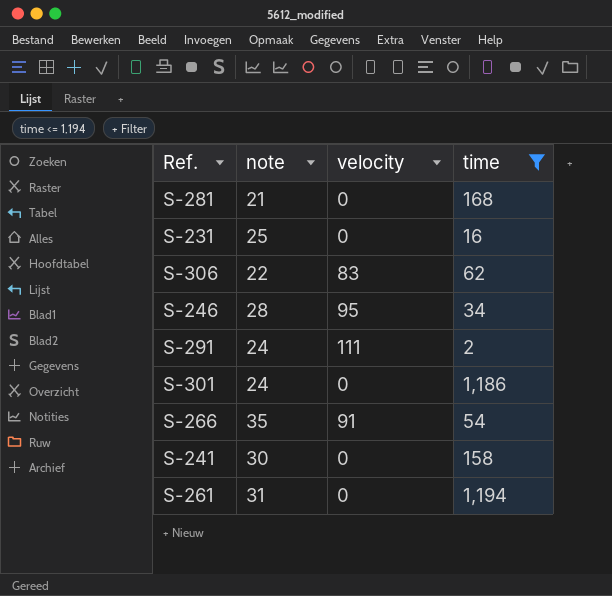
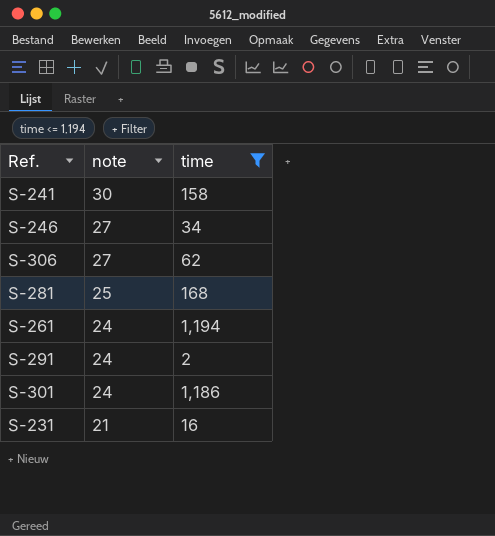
row order: none -> note descending
column velocity | position: 3 -> none
row S-266: 35 | 91 | 54 -> none
S-246 | note: 28 -> 27
S-306 | note: 22 -> 27
S-281 | note: 21 -> 25
S-261 | note: 31 -> 24
S-231 | note: 25 -> 21

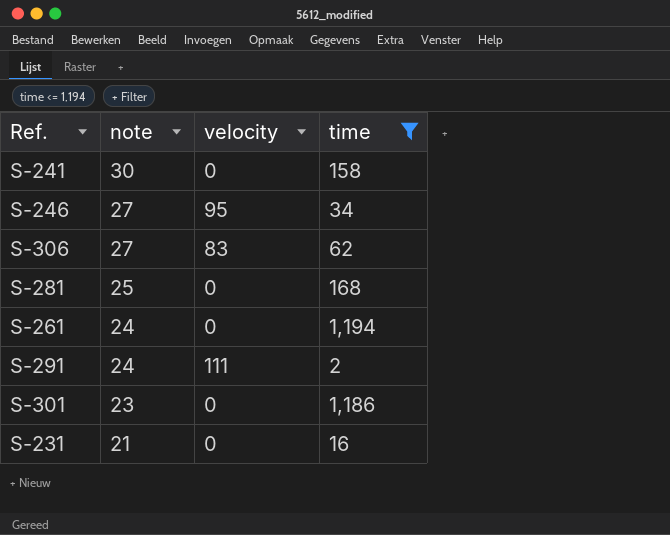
column velocity | position: none -> 3
S-301 | note: 24 -> 23

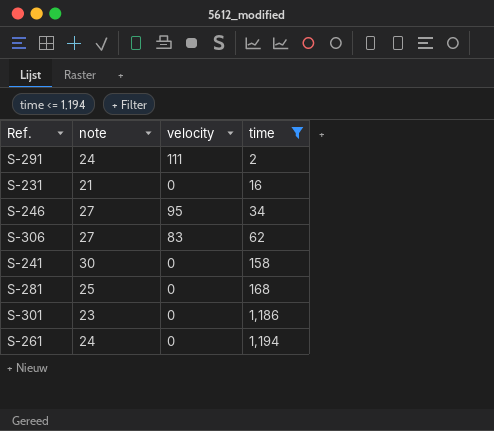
row order: note descending -> time ascending

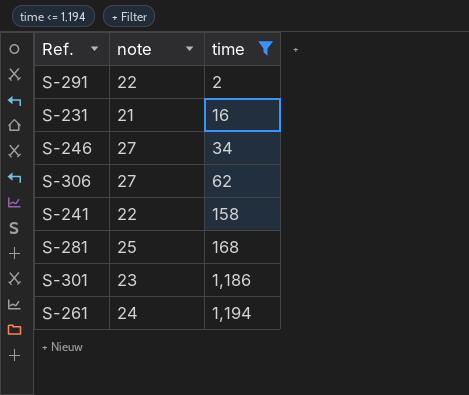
column velocity | position: 3 -> none
S-291 | note: 24 -> 22
S-241 | note: 30 -> 22

